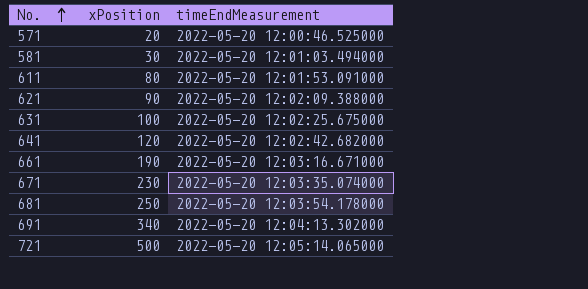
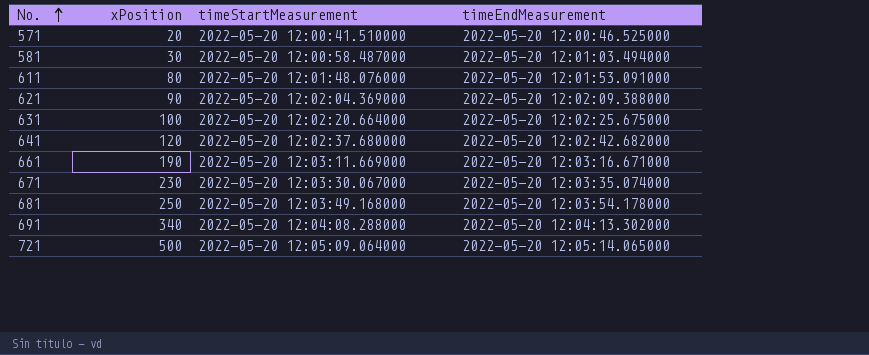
column timeStartMeasurement | position: none -> 3

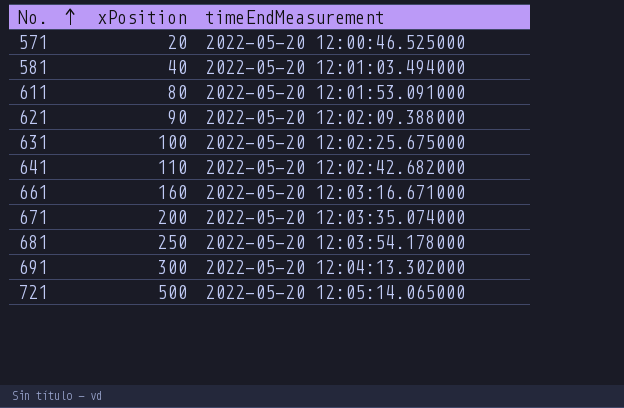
column timeStartMeasurement | position: 3 -> none
581 | xPosition: 30 -> 40
641 | xPosition: 120 -> 110
661 | xPosition: 190 -> 160
671 | xPosition: 230 -> 200
691 | xPosition: 340 -> 300

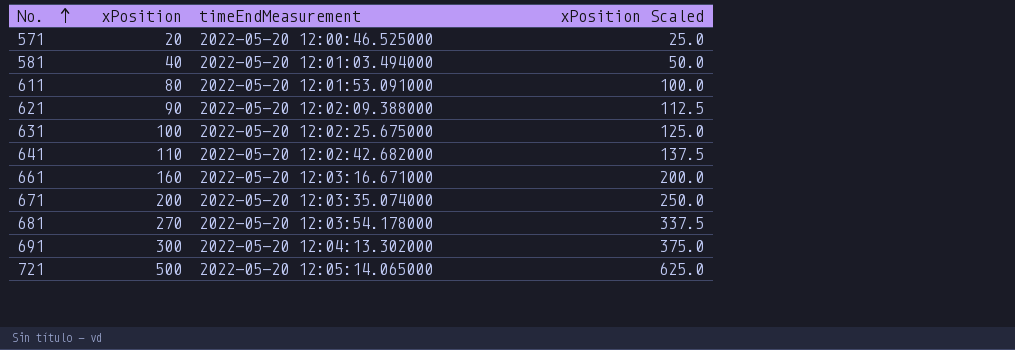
column xPosition Scaled | formula: none -> [xPosition] * 1.25
681 | xPosition: 250 -> 270

